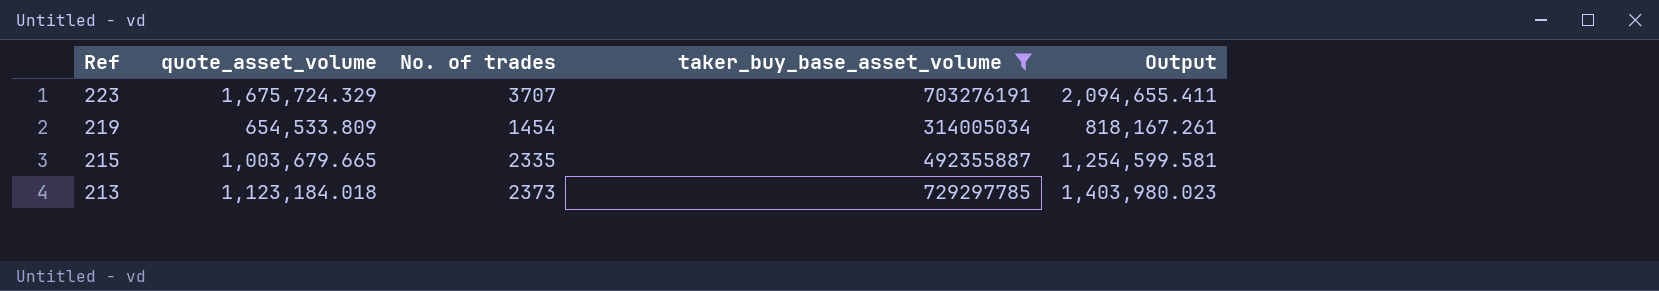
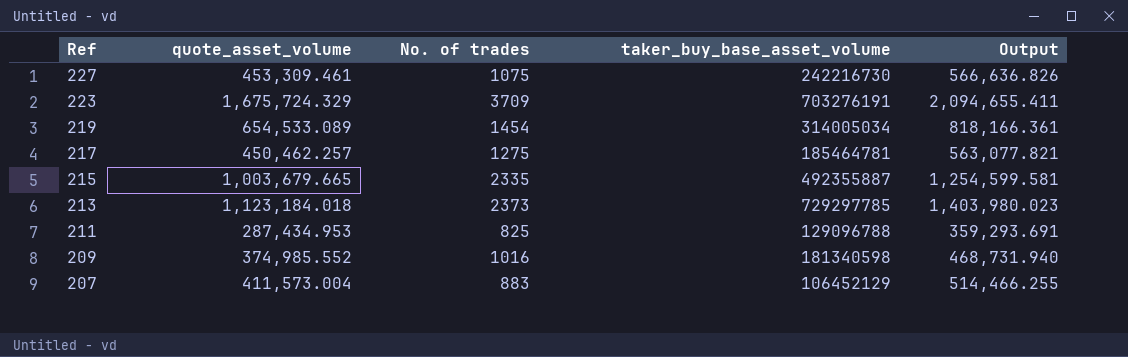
filter: taker_buy_base_asset_volume >= 314005034 -> none
223 | No. of trades: 3707 -> 3709
219 | quote_asset_volume: 654,533.809 -> 654,533.089
219 | Output: 818,167.261 -> 818,166.361

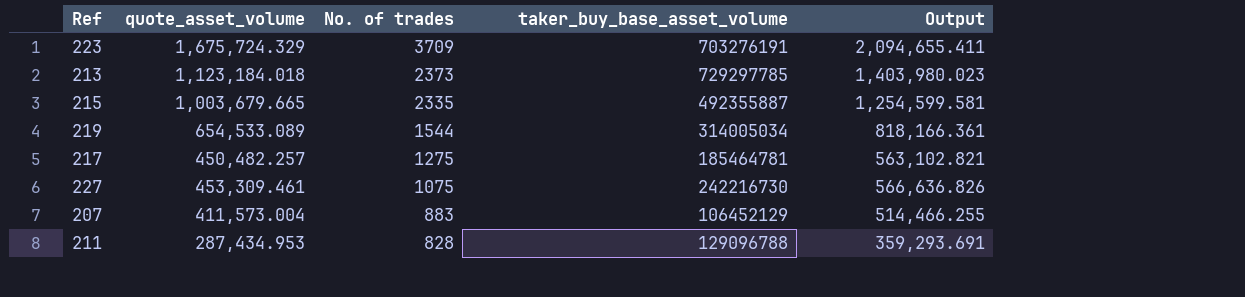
row order: Ref descending -> No. of trades descending
row 209: 374,985.552 | 1016 | 181340598 | 468,731.940 -> none
219 | No. of trades: 1454 -> 1544
217 | quote_asset_volume: 450,462.257 -> 450,482.257
217 | Output: 563,077.821 -> 563,102.821
211 | No. of trades: 825 -> 828

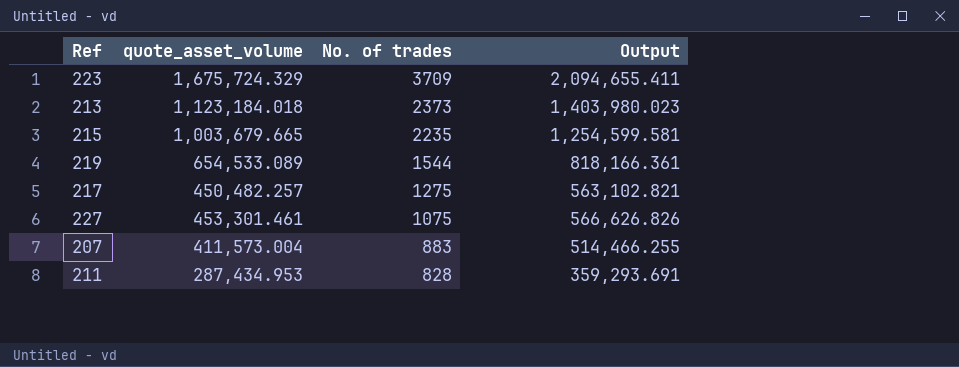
column taker_buy_base_asset_volume | position: 4 -> none
215 | No. of trades: 2335 -> 2235
227 | quote_asset_volume: 453,309.461 -> 453,301.461
227 | Output: 566,636.826 -> 566,626.826

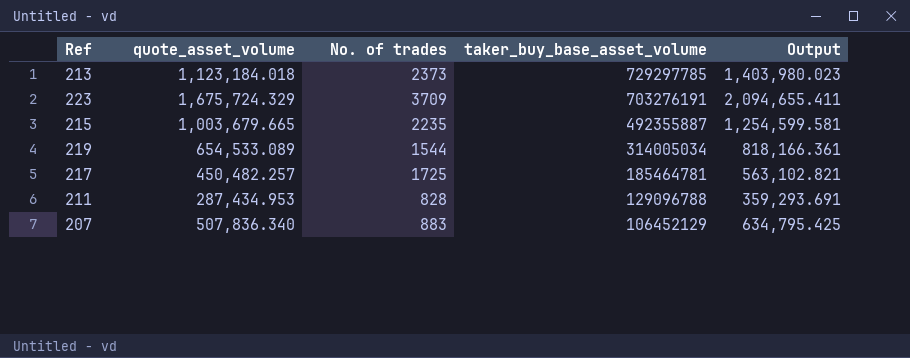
row order: No. of trades descending -> taker_buy_base_asset_volume descending
column taker_buy_base_asset_volume | position: none -> 4
row 227: 453,301.461 | 1075 | 566,626.826 -> none
217 | No. of trades: 1275 -> 1725
207 | quote_asset_volume: 411,573.004 -> 507,836.340
207 | Output: 514,466.255 -> 634,795.425

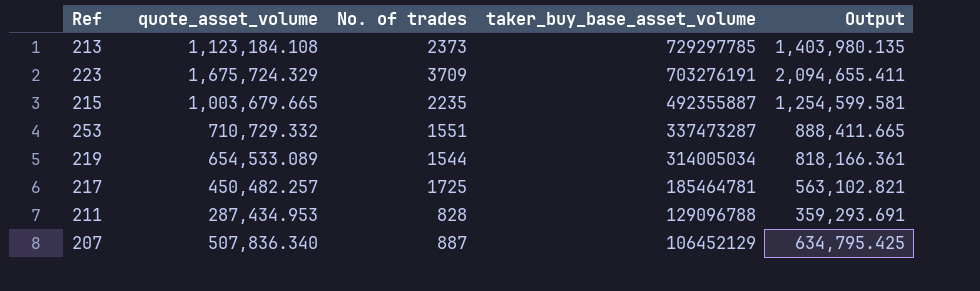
213 | quote_asset_volume: 1,123,184.018 -> 1,123,184.108
213 | Output: 1,403,980.023 -> 1,403,980.135
row 253: none -> 710,729.332 | 1551 | 337473287 | 888,411.665
207 | No. of trades: 883 -> 887

